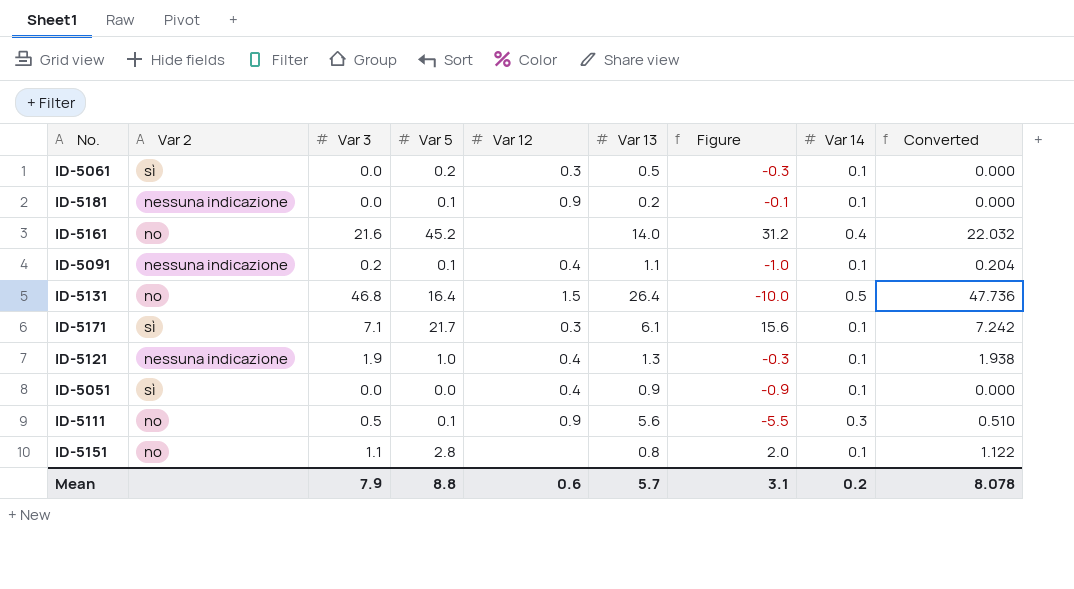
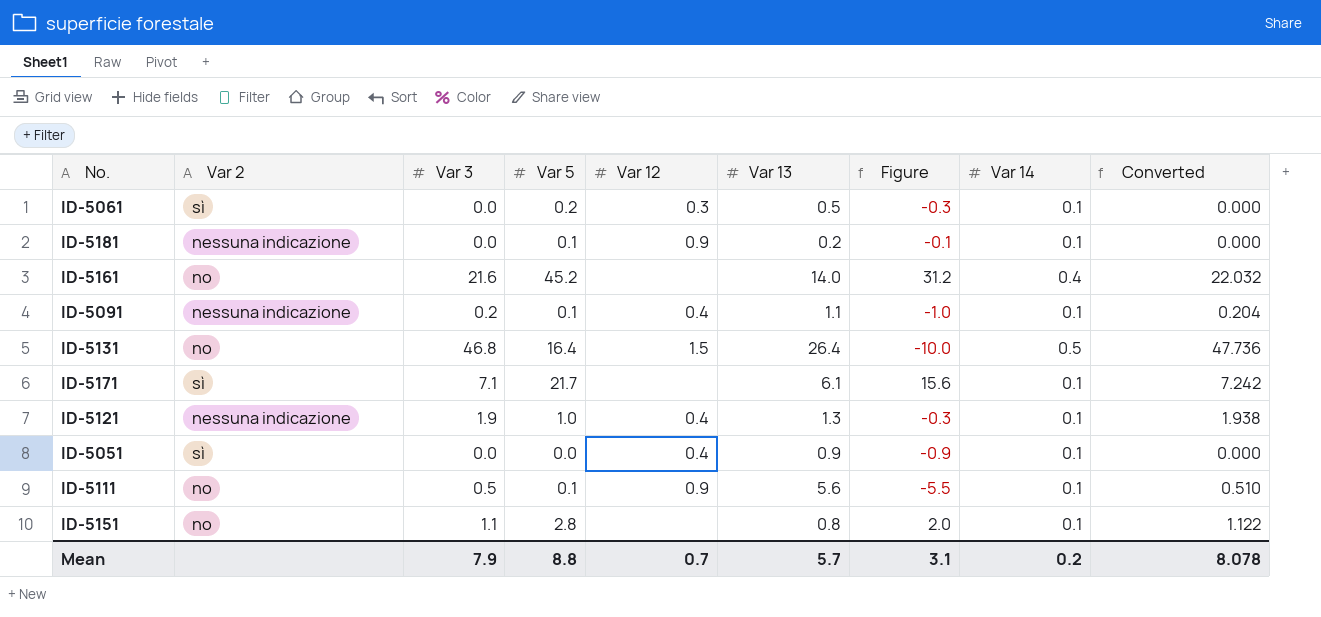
ID-5171 | Var 12: 0.3 -> none
ID-5111 | Var 14: 0.3 -> 0.1
Mean | Var 12: 0.6 -> 0.7

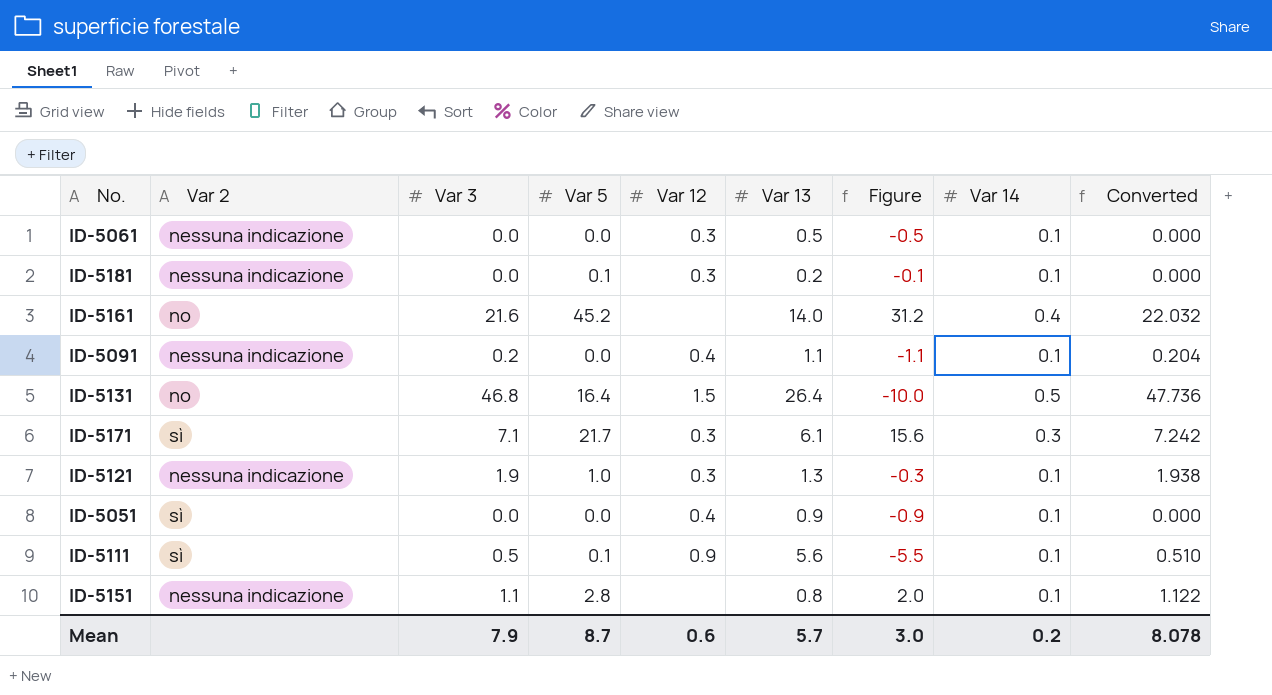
ID-5061 | Var 2: sì -> nessuna indicazione
ID-5061 | Var 5: 0.2 -> 0.0
ID-5061 | Figure: -0.3 -> -0.5
ID-5181 | Var 12: 0.9 -> 0.3
ID-5091 | Var 5: 0.1 -> 0.0
ID-5091 | Figure: -1.0 -> -1.1
ID-5171 | Var 12: none -> 0.3
ID-5171 | Var 14: 0.1 -> 0.3
ID-5121 | Var 12: 0.4 -> 0.3
ID-5111 | Var 2: no -> sì
ID-5151 | Var 2: no -> nessuna indicazione
Mean | Var 5: 8.8 -> 8.7
Mean | Var 12: 0.7 -> 0.6
Mean | Figure: 3.1 -> 3.0

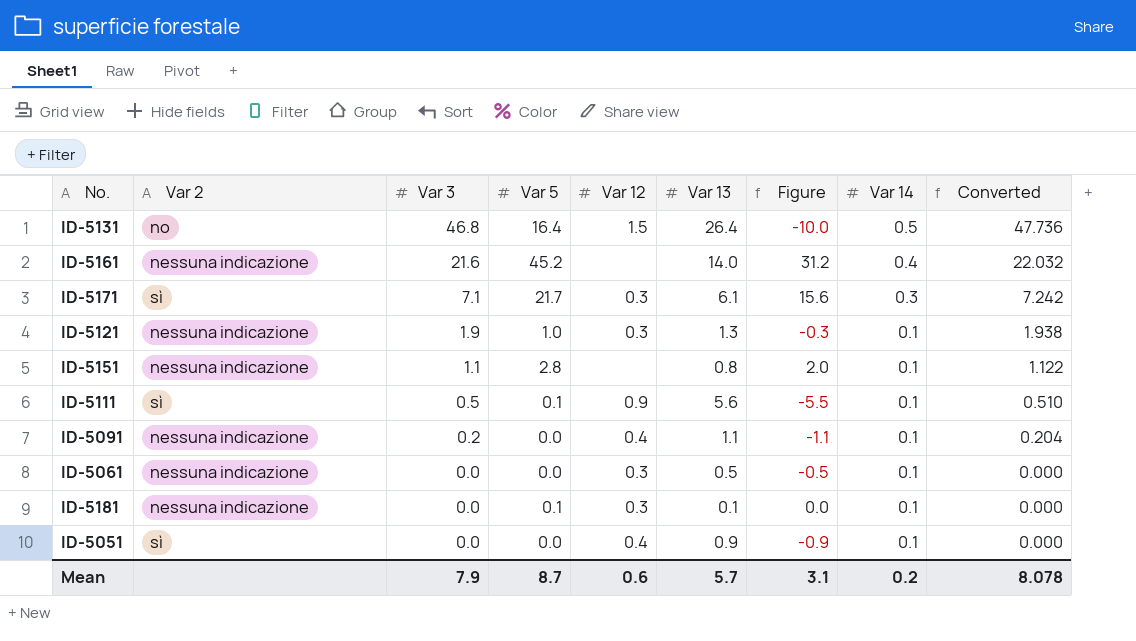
row order: none -> Var 3 descending
ID-5161 | Var 2: no -> nessuna indicazione
ID-5181 | Var 13: 0.2 -> 0.1
ID-5181 | Figure: -0.1 -> 0.0
Mean | Figure: 3.0 -> 3.1

